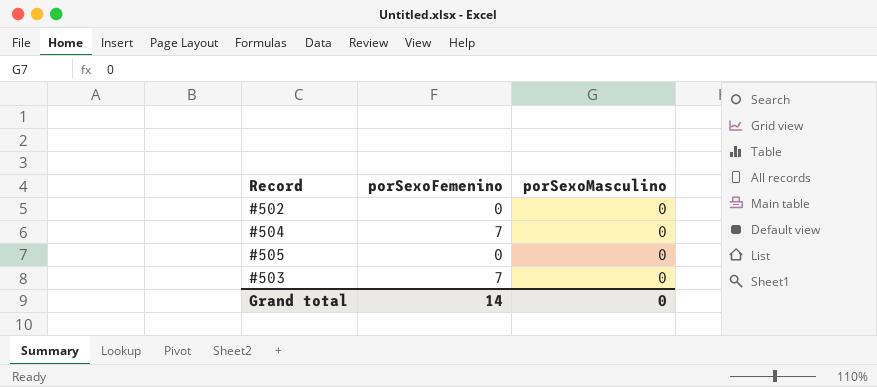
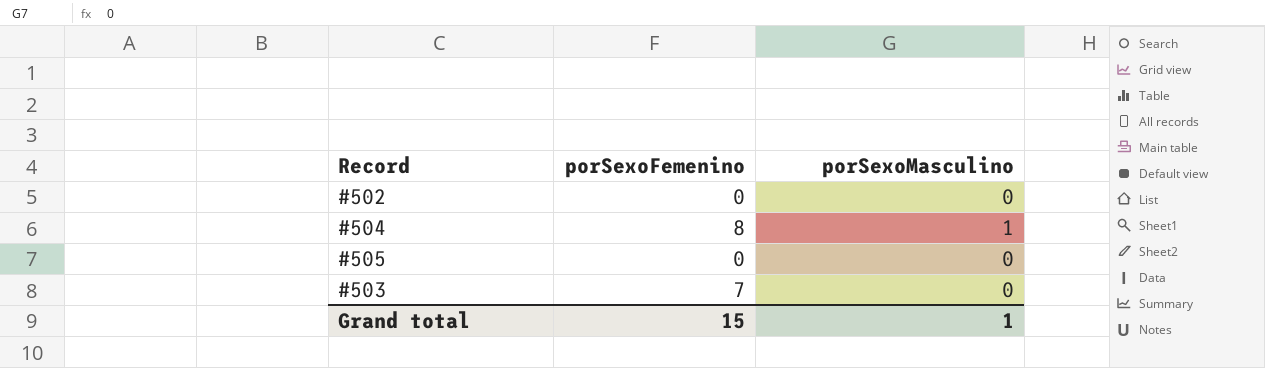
#504 | porSexoFemenino: 7 -> 8
#504 | porSexoMasculino: 0 -> 1
Grand total | porSexoFemenino: 14 -> 15
Grand total | porSexoMasculino: 0 -> 1

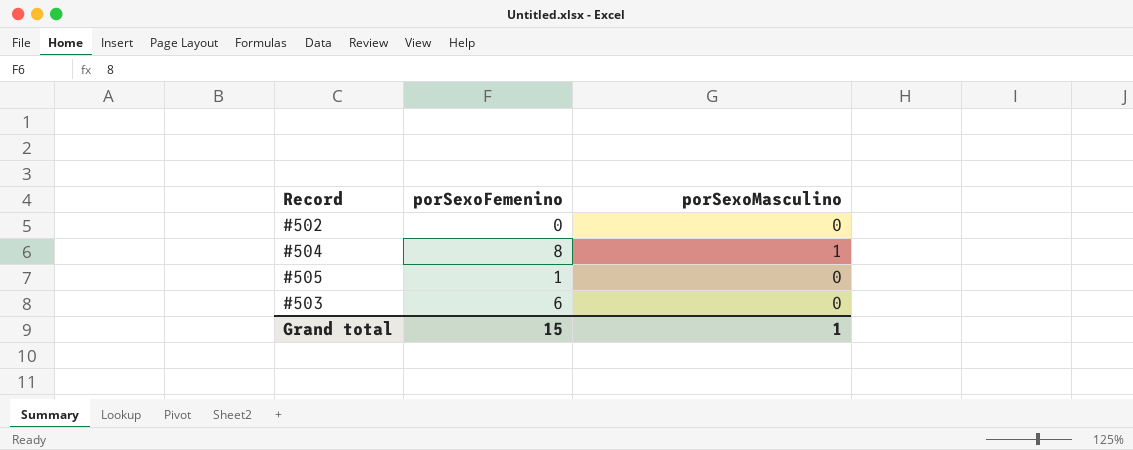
#505 | porSexoFemenino: 0 -> 1
#503 | porSexoFemenino: 7 -> 6

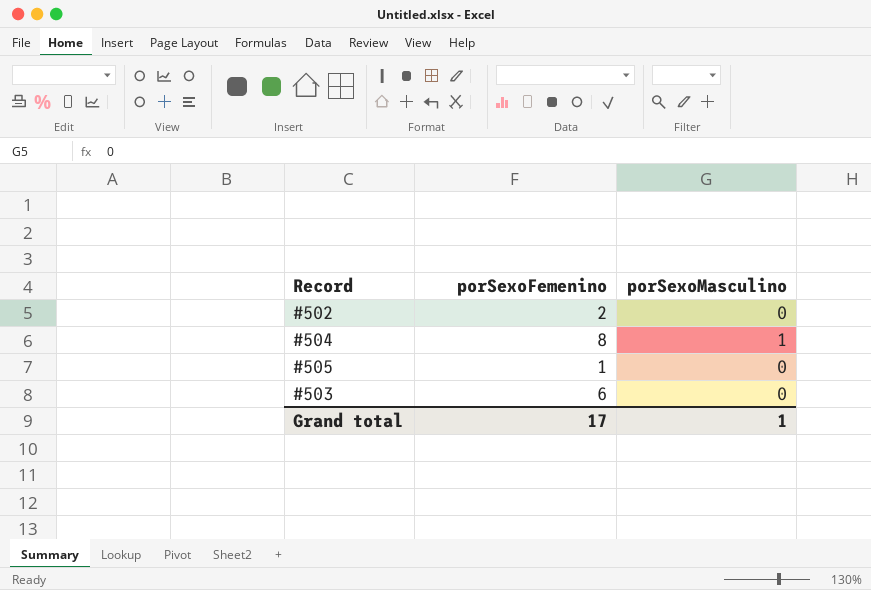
#502 | porSexoFemenino: 0 -> 2
Grand total | porSexoFemenino: 15 -> 17

